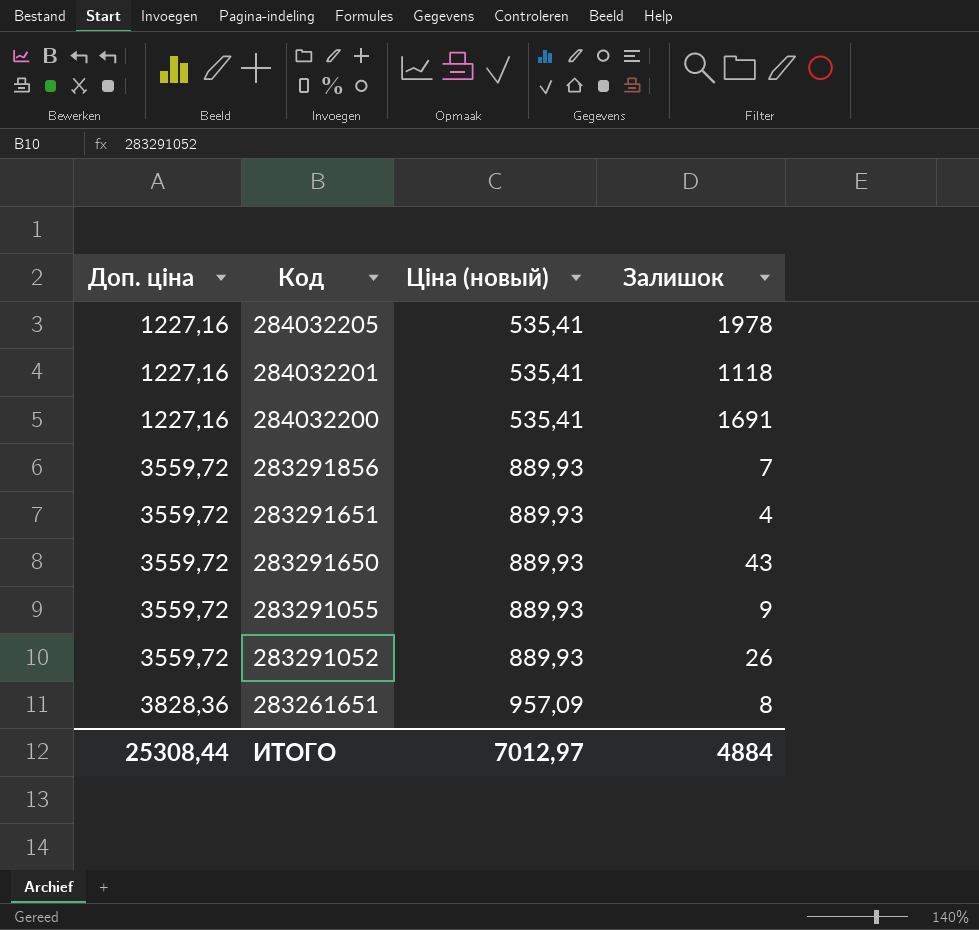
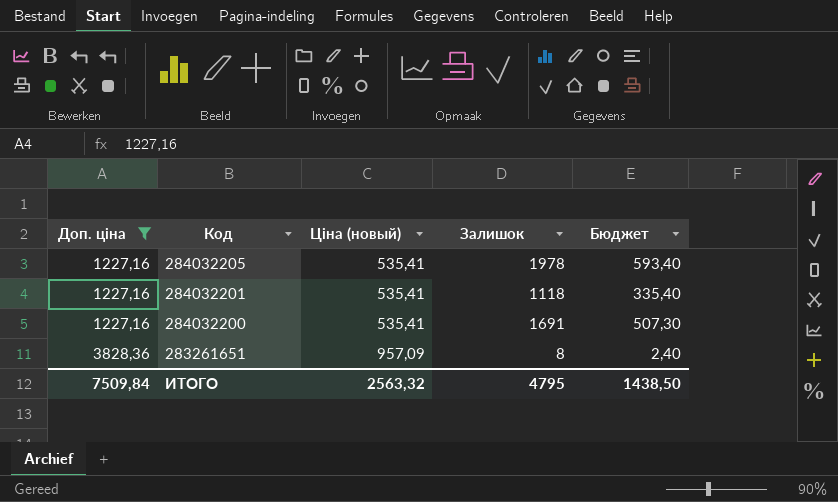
filter: none -> Доп. ціна != 3559,72
column Бюджет | formula: none -> [Залишок] * 0,3
ИТОГО | Доп. ціна: 25308,44 -> 7509,84
ИТОГО | Ціна (новый): 7012,97 -> 2563,32
ИТОГО | Залишок: 4884 -> 4795

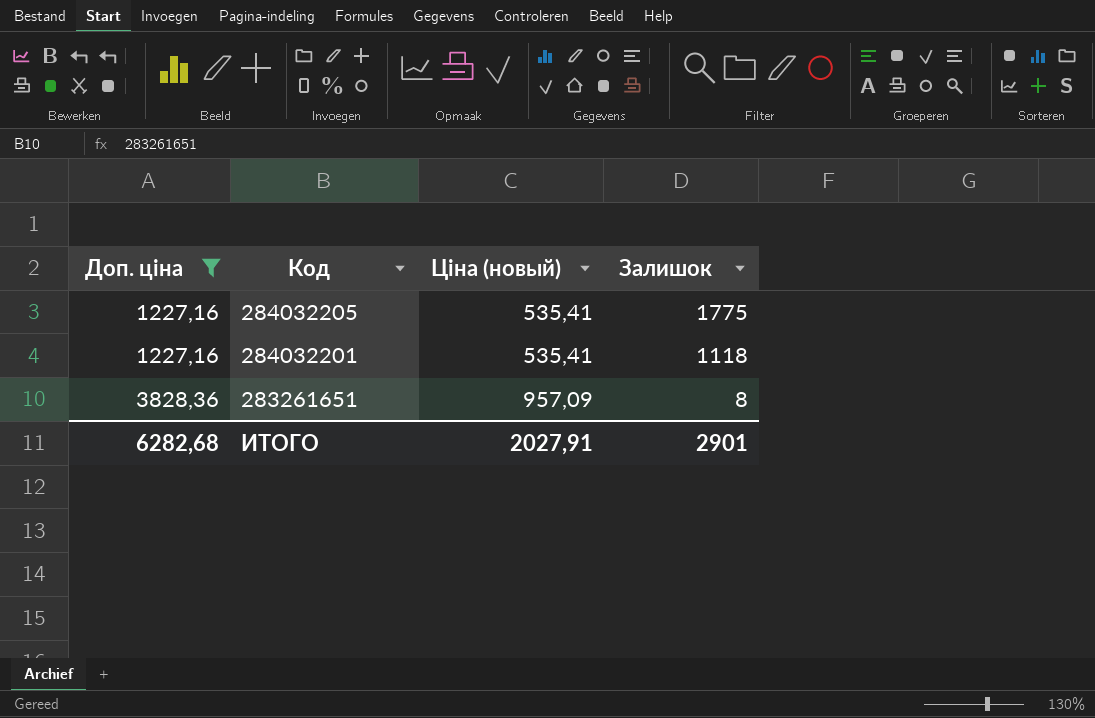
column Бюджет | formula: [Залишок] * 0,3 -> none
row 284032200: 1227,16 | 535,41 | 1691 | 507,30 -> none
284032205 | Залишок: 1978 -> 1775
ИТОГО | Доп. ціна: 7509,84 -> 6282,68
ИТОГО | Ціна (новый): 2563,32 -> 2027,91
ИТОГО | Залишок: 4795 -> 2901

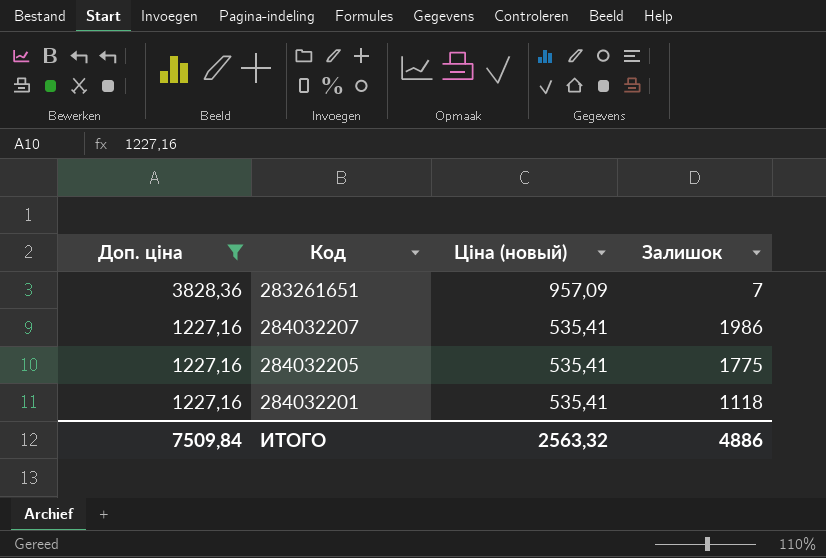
row order: Доп. ціна ascending -> Доп. ціна descending
283261651 | Залишок: 8 -> 7
row 284032207: none -> 1227,16 | 535,41 | 1986
ИТОГО | Доп. ціна: 6282,68 -> 7509,84
ИТОГО | Ціна (новый): 2027,91 -> 2563,32
ИТОГО | Залишок: 2901 -> 4886

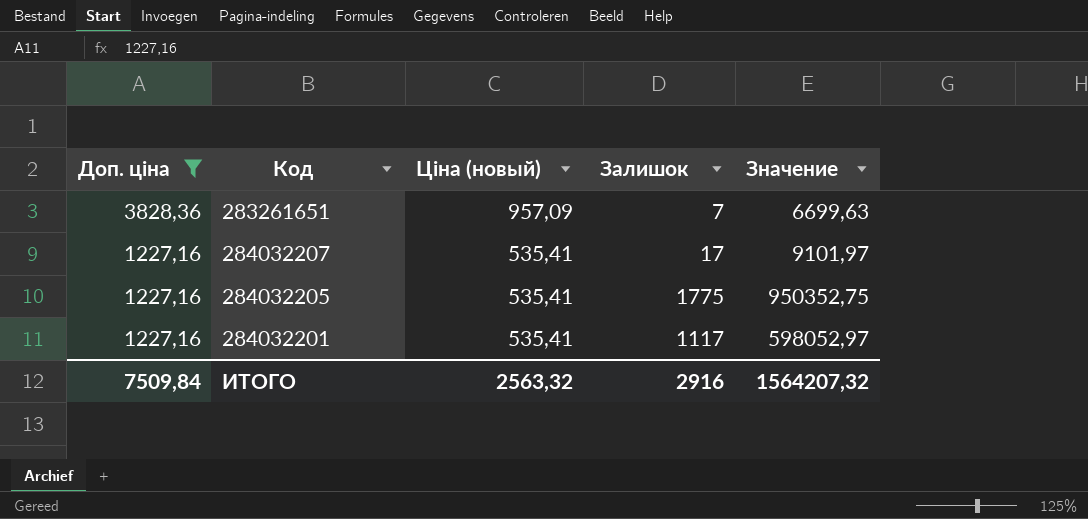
column Значение | formula: none -> [Ціна (новый)] * [Залишок]
284032207 | Залишок: 1986 -> 17
284032201 | Залишок: 1118 -> 1117
ИТОГО | Залишок: 4886 -> 2916

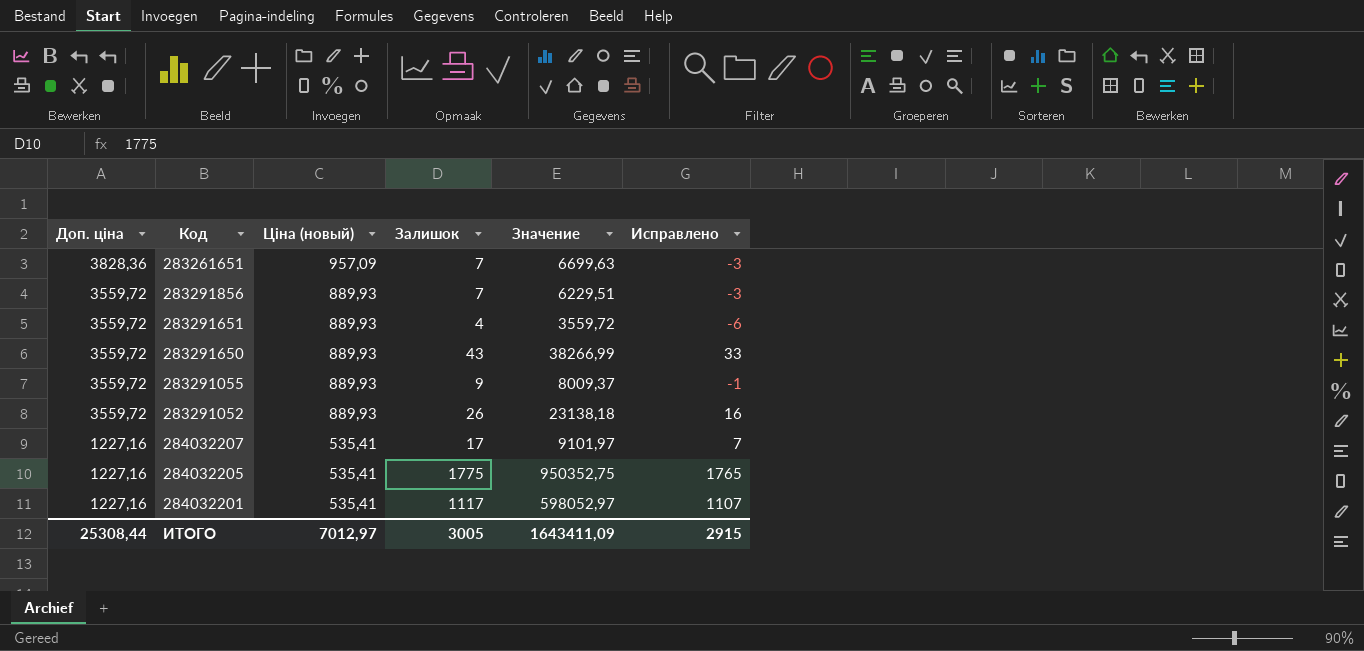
filter: Доп. ціна != 3559,72 -> none
column Исправлено | formula: none -> [Залишок] - 10
ИТОГО | Доп. ціна: 7509,84 -> 25308,44
ИТОГО | Ціна (новый): 2563,32 -> 7012,97
ИТОГО | Залишок: 2916 -> 3005
ИТОГО | Значение: 1564207,32 -> 1643411,09

